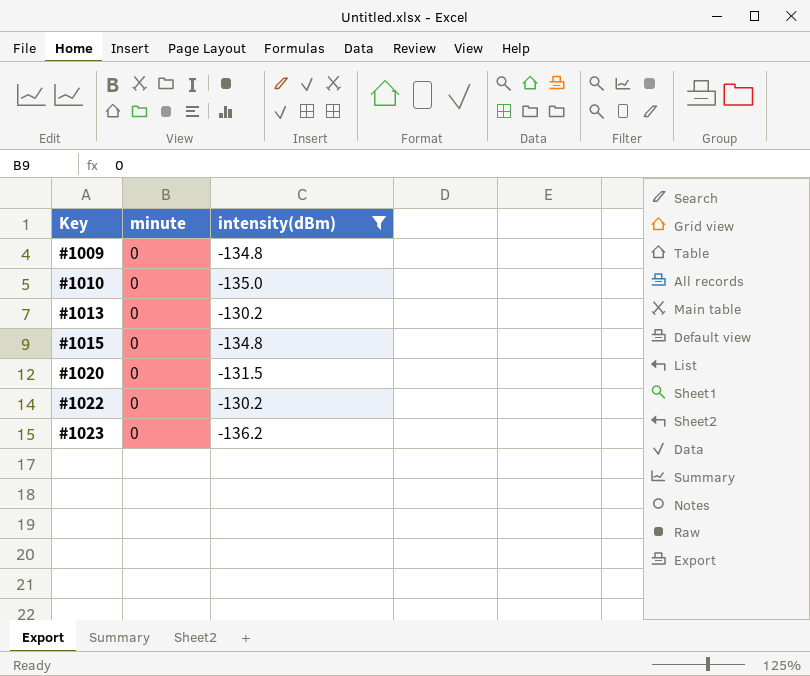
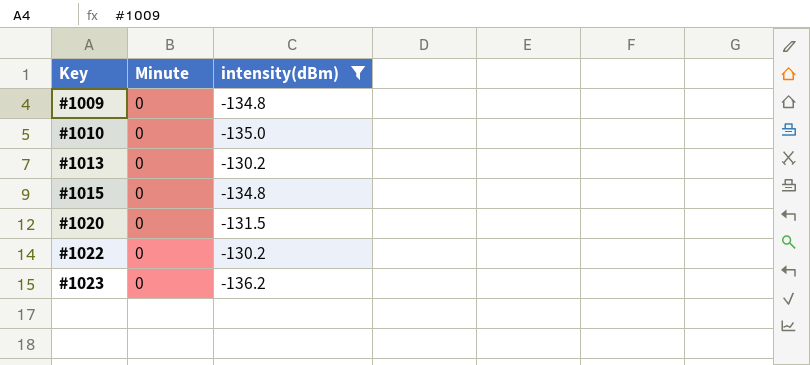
column name: minute -> Minute

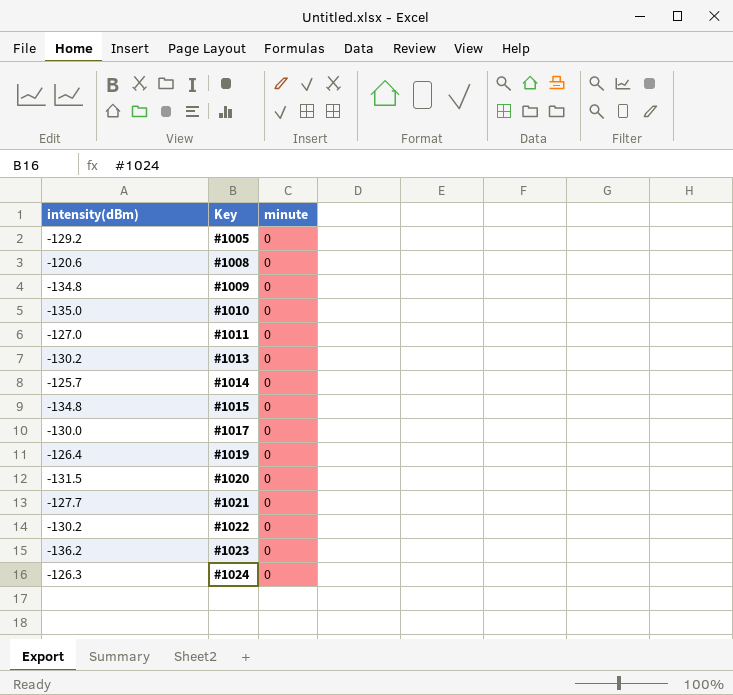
filter: intensity(dBm) <= -130.2 -> none
column intensity(dBm) | position: 3 -> 1
column name: Minute -> minute

